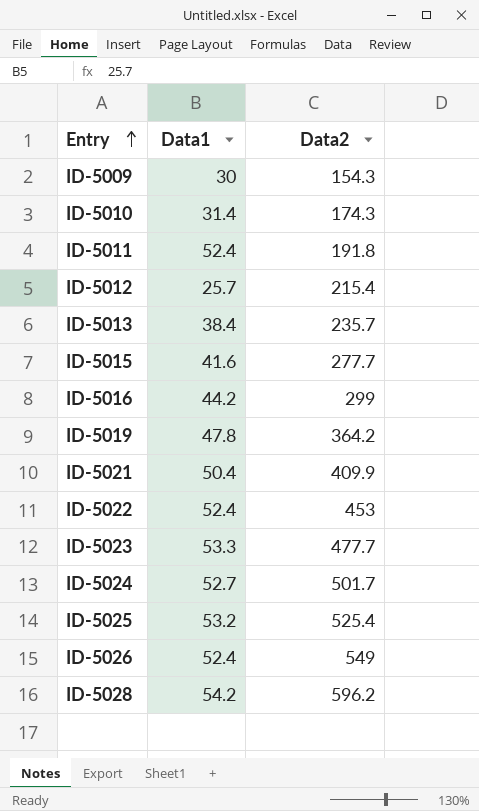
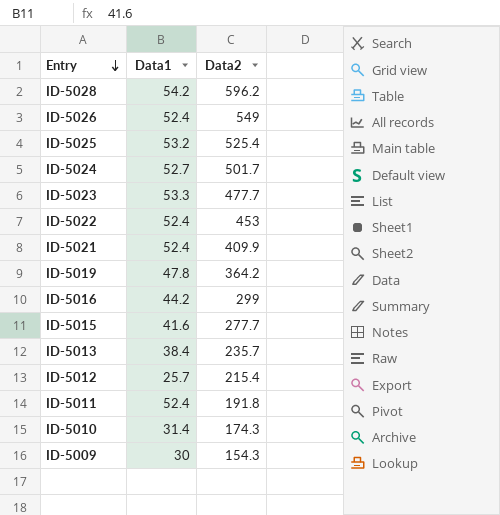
row order: Entry ascending -> Entry descending
ID-5021 | Data1: 50.4 -> 52.4

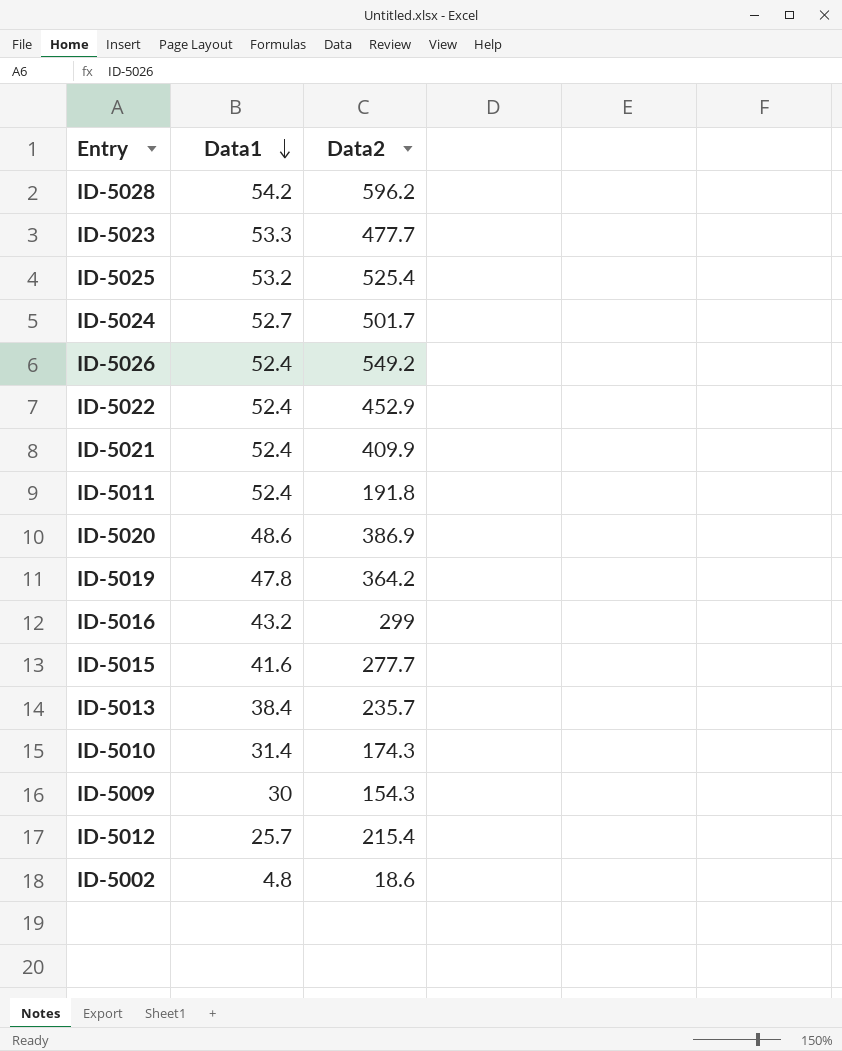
row order: Entry descending -> Data1 descending
ID-5026 | Data2: 549 -> 549.2
ID-5022 | Data2: 453 -> 452.9
row ID-5020: none -> 48.6 | 386.9
ID-5016 | Data1: 44.2 -> 43.2
row ID-5002: none -> 4.8 | 18.6

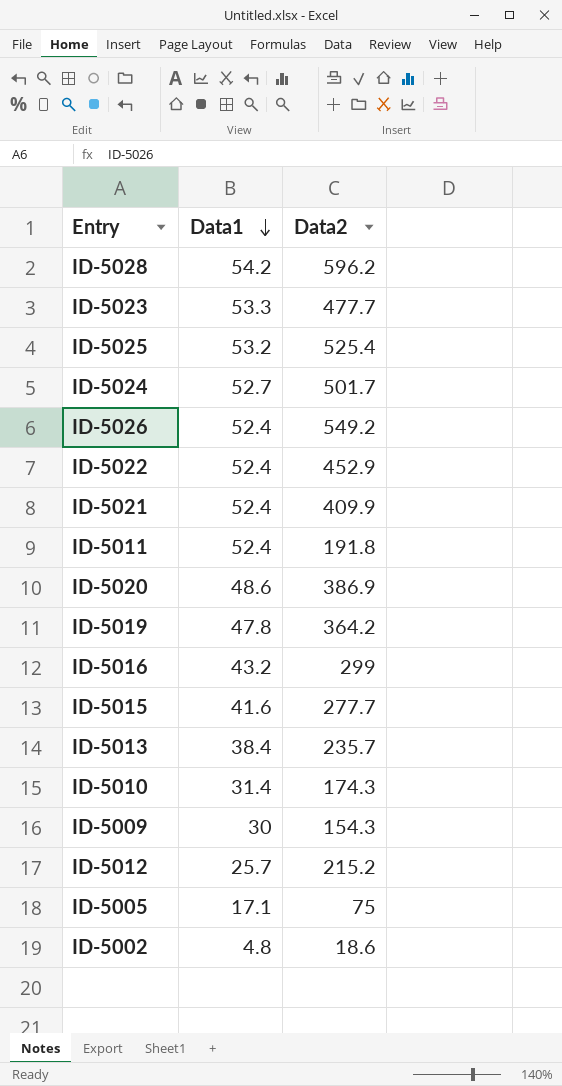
ID-5012 | Data2: 215.4 -> 215.2
row ID-5005: none -> 17.1 | 75

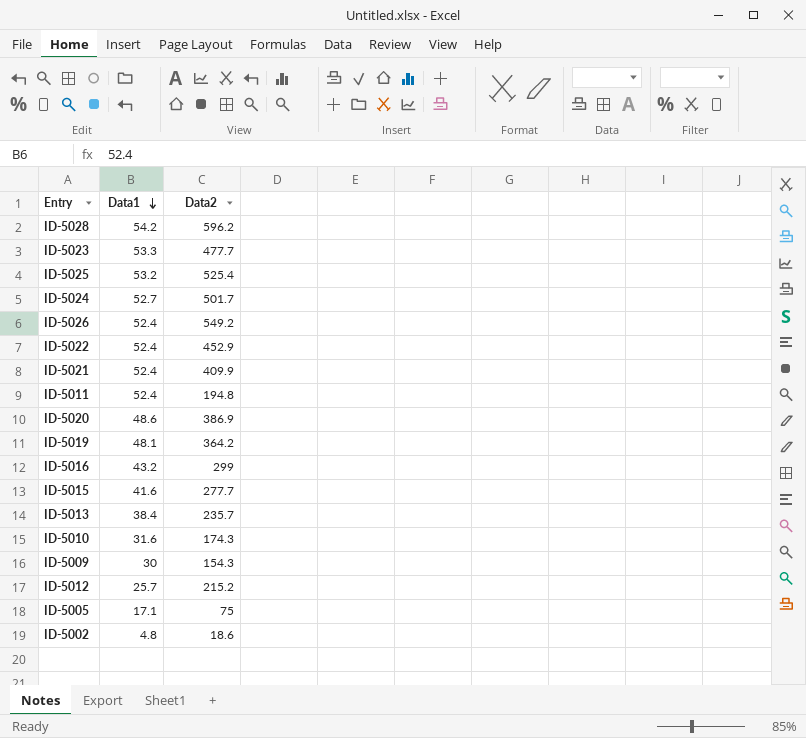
ID-5011 | Data2: 191.8 -> 194.8
ID-5019 | Data1: 47.8 -> 48.1
ID-5010 | Data1: 31.4 -> 31.6

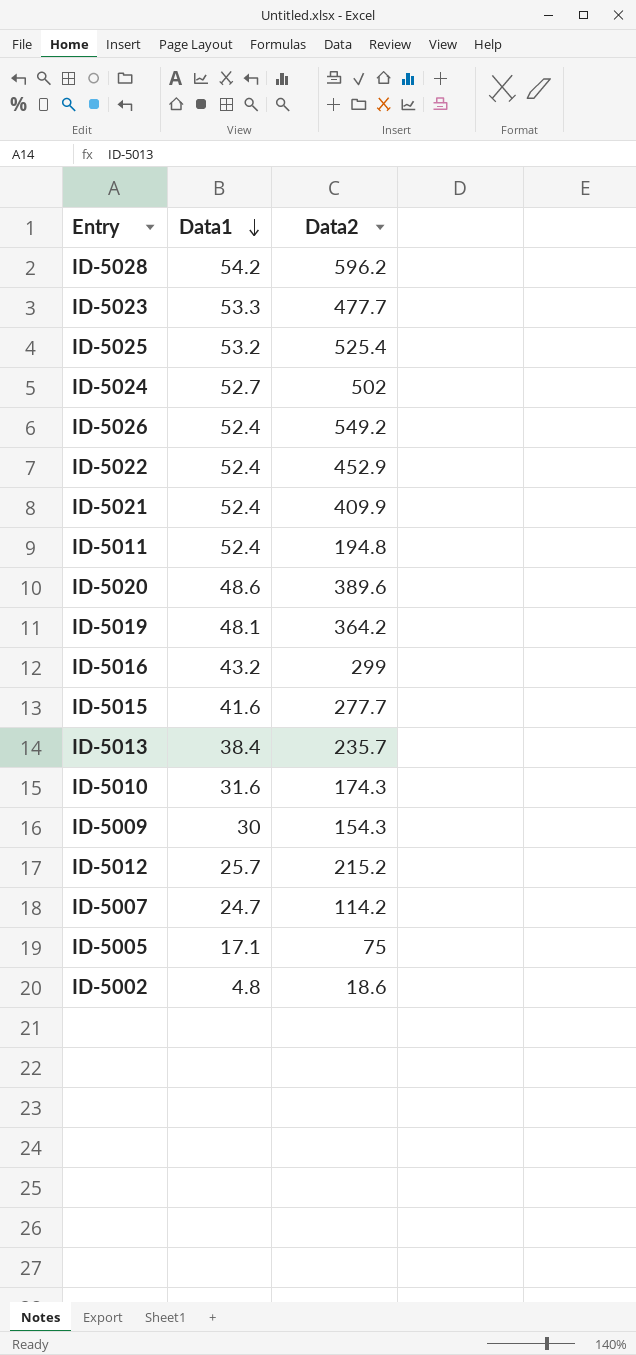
ID-5024 | Data2: 501.7 -> 502
ID-5020 | Data2: 386.9 -> 389.6
row ID-5007: none -> 24.7 | 114.2

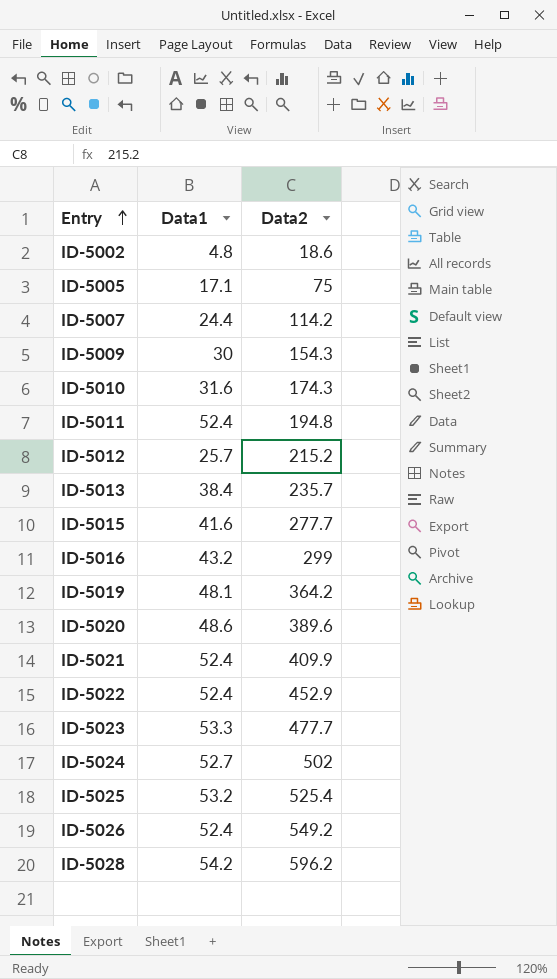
row order: Data1 descending -> Entry ascending
ID-5007 | Data1: 24.7 -> 24.4

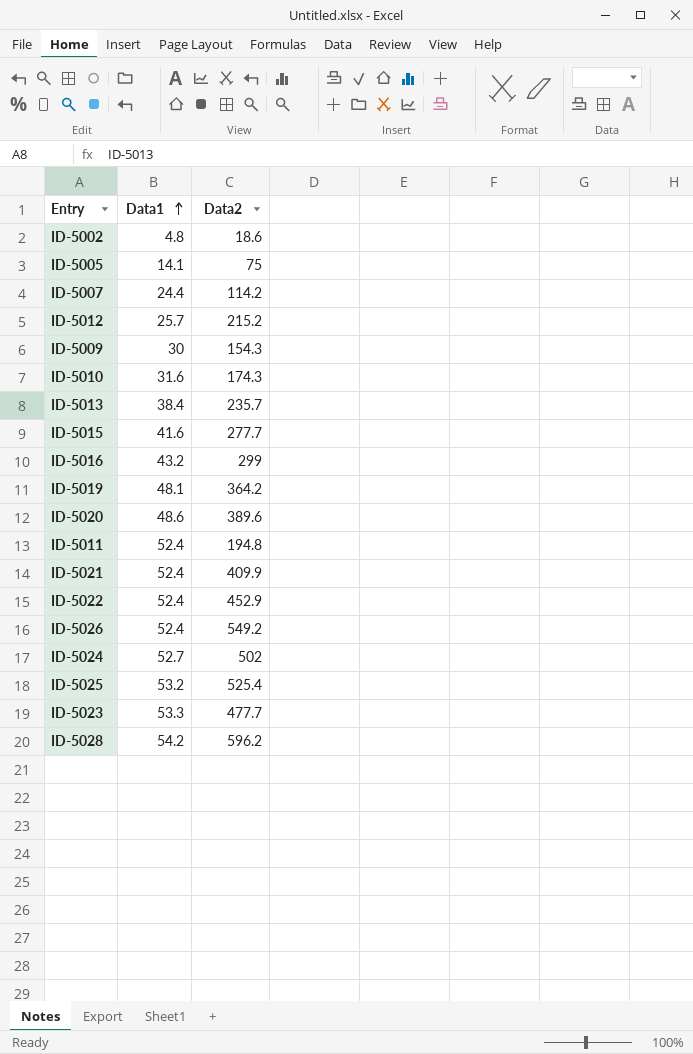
row order: Entry ascending -> Data1 ascending
ID-5005 | Data1: 17.1 -> 14.1

